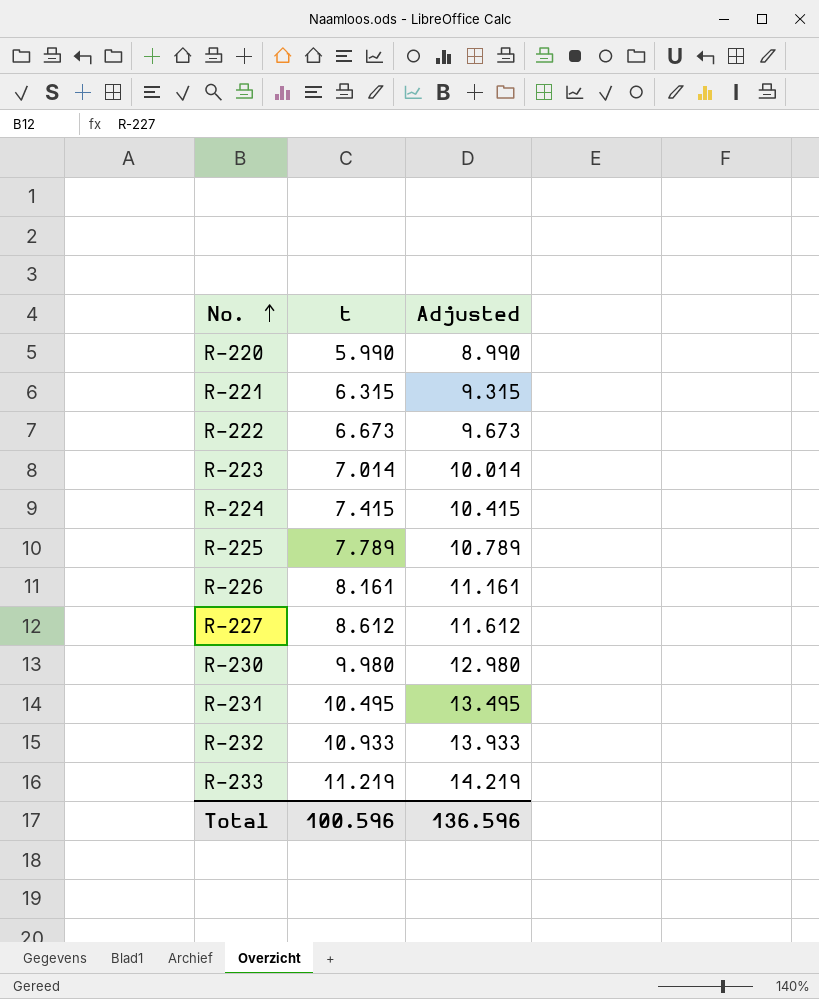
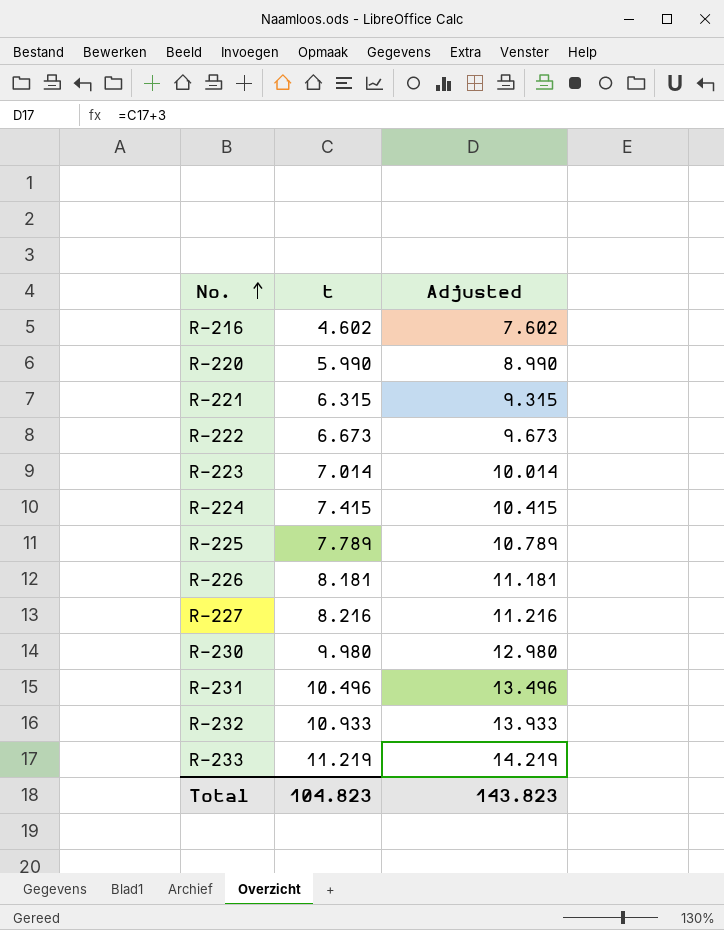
row R-216: none -> 4.602 | 7.602
R-226 | t: 8.161 -> 8.181
R-226 | Adjusted: 11.161 -> 11.181
R-227 | t: 8.612 -> 8.216
R-227 | Adjusted: 11.612 -> 11.216
R-231 | t: 10.495 -> 10.496
R-231 | Adjusted: 13.495 -> 13.496
Total | t: 100.596 -> 104.823
Total | Adjusted: 136.596 -> 143.823

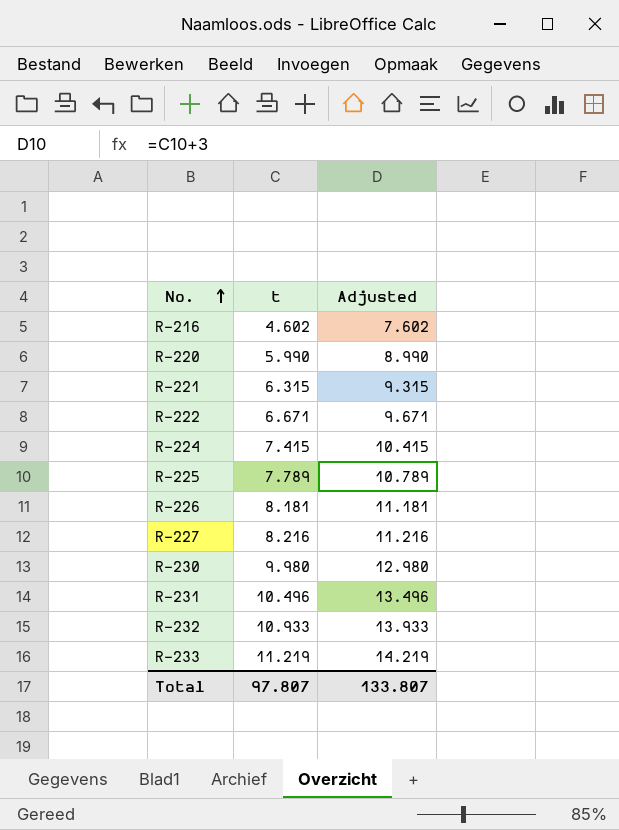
row R-223: 7.014 | 10.014 -> none
R-222 | t: 6.673 -> 6.671
R-222 | Adjusted: 9.673 -> 9.671
Total | t: 104.823 -> 97.807
Total | Adjusted: 143.823 -> 133.807

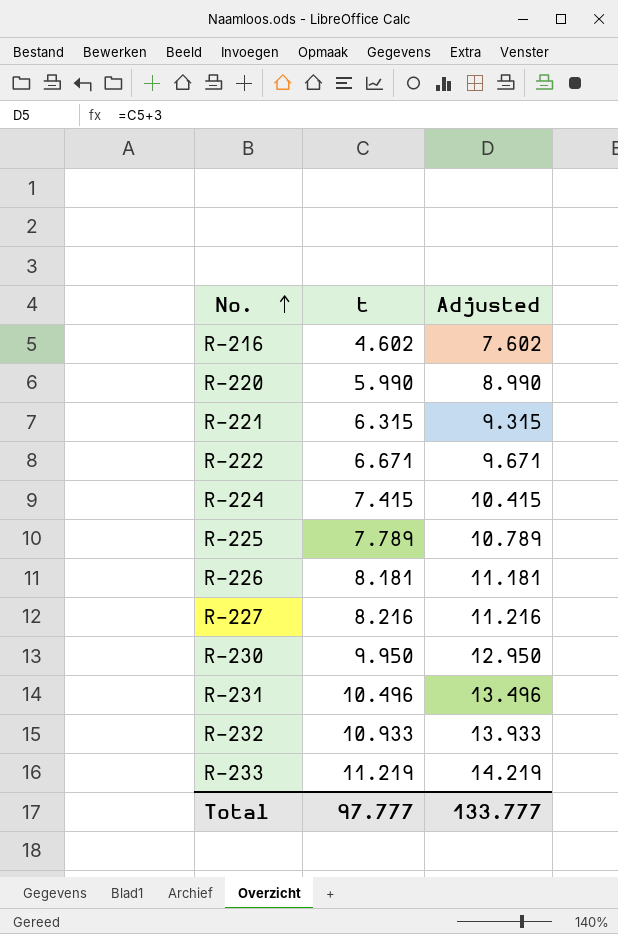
R-230 | t: 9.980 -> 9.950
R-230 | Adjusted: 12.980 -> 12.950
Total | t: 97.807 -> 97.777
Total | Adjusted: 133.807 -> 133.777

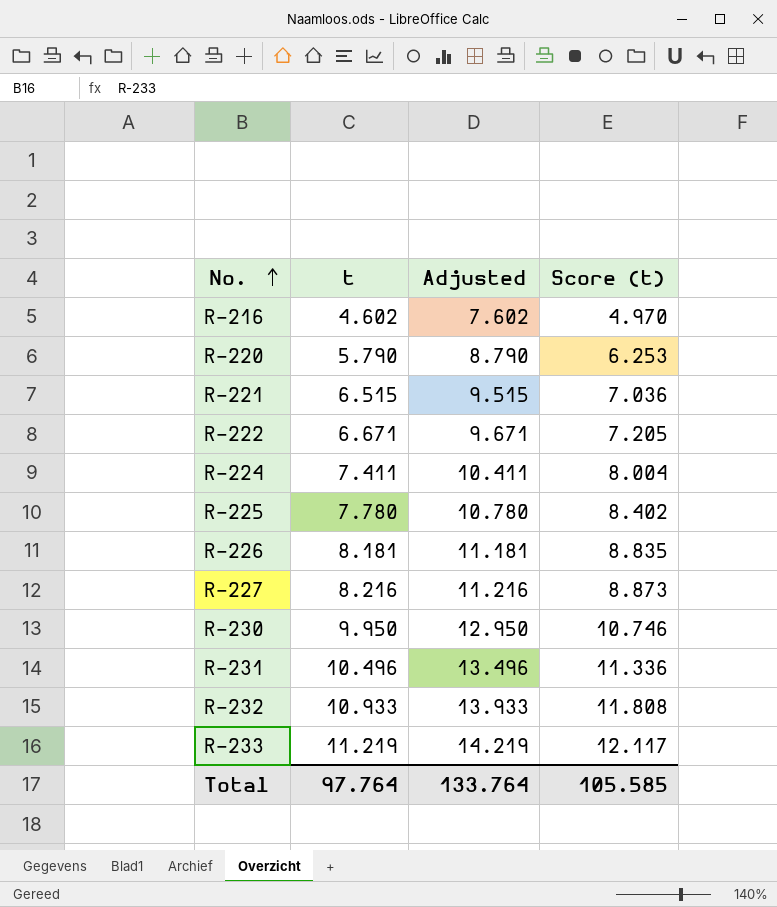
column Score (t) | formula: none -> [t] * 1.08
R-220 | t: 5.990 -> 5.790
R-220 | Adjusted: 8.990 -> 8.790
R-221 | t: 6.315 -> 6.515
R-221 | Adjusted: 9.315 -> 9.515
R-224 | t: 7.415 -> 7.411
R-224 | Adjusted: 10.415 -> 10.411
R-225 | t: 7.789 -> 7.780
R-225 | Adjusted: 10.789 -> 10.780
Total | t: 97.777 -> 97.764
Total | Adjusted: 133.777 -> 133.764

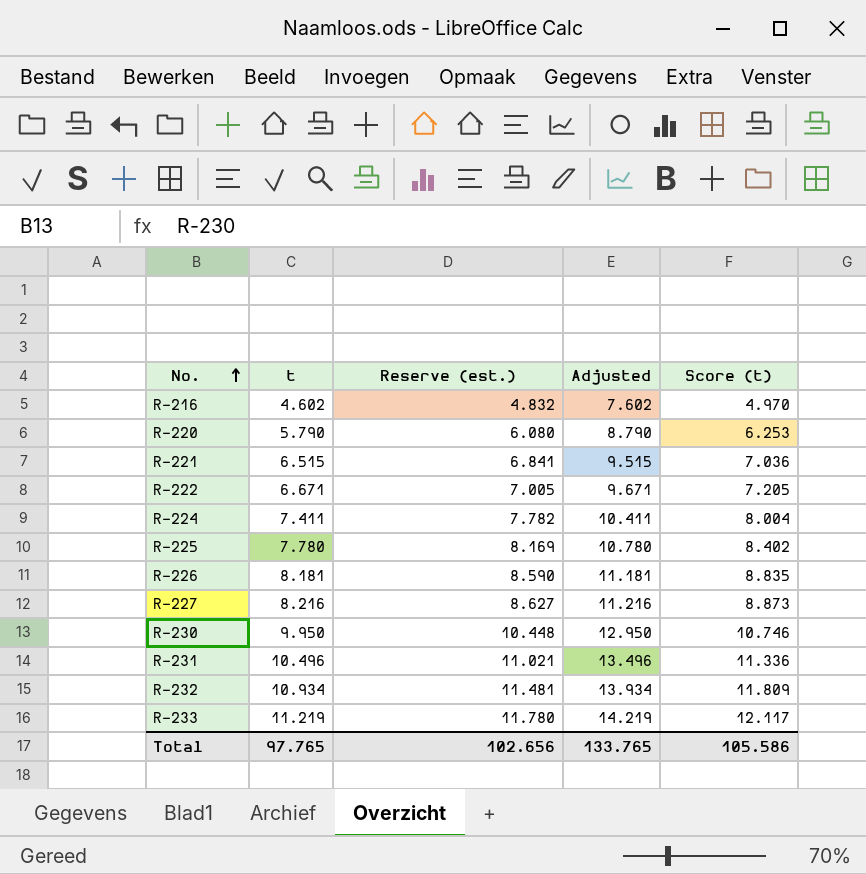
column Reserve (est.) | formula: none -> [t] * 1.05
R-232 | t: 10.933 -> 10.934
R-232 | Adjusted: 13.933 -> 13.934
R-232 | Score (t): 11.808 -> 11.809
Total | t: 97.764 -> 97.765
Total | Adjusted: 133.764 -> 133.765
Total | Score (t): 105.585 -> 105.586

